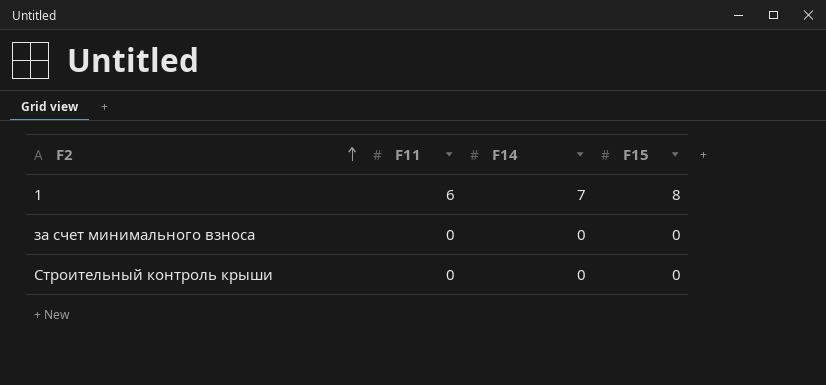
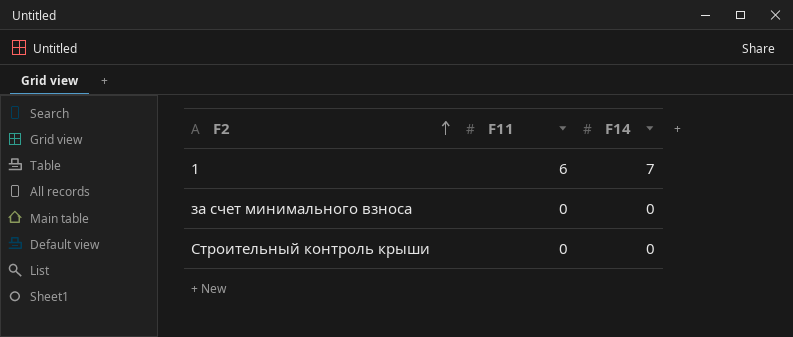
column F15 | position: 4 -> none

